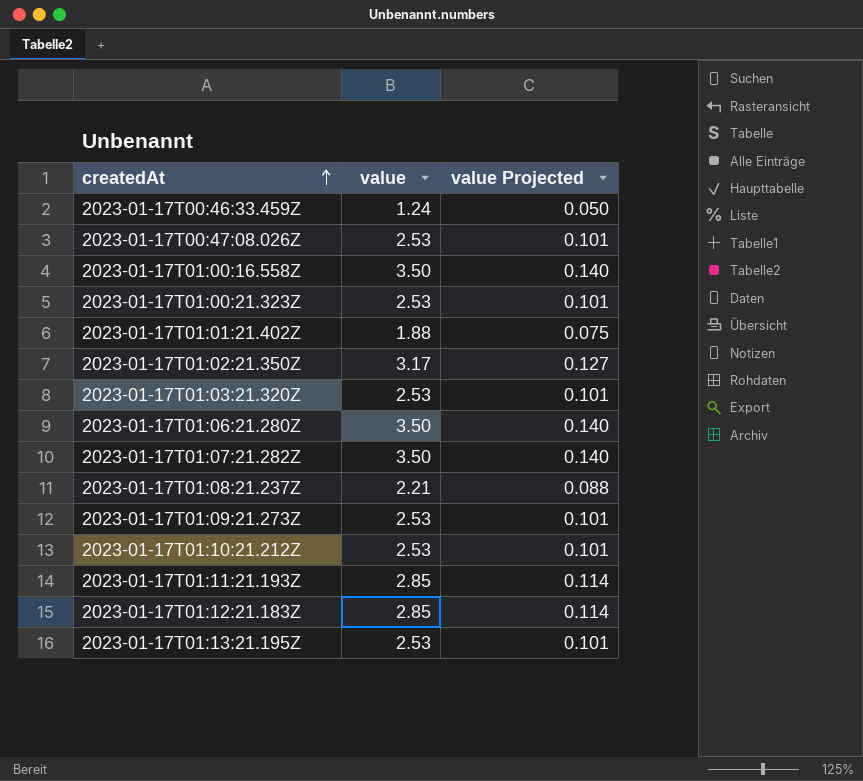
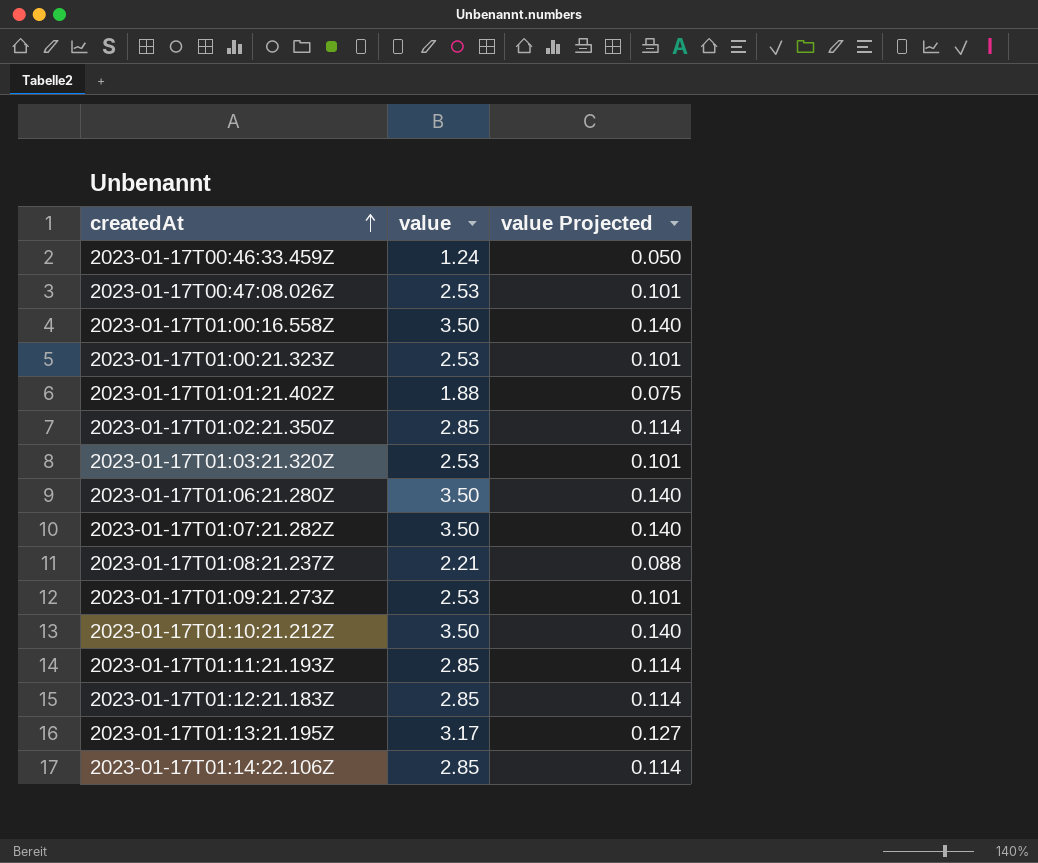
2023-01-17T01:02:21.350Z | value: 3.17 -> 2.85
2023-01-17T01:02:21.350Z | value Projected: 0.127 -> 0.114
2023-01-17T01:10:21.212Z | value: 2.53 -> 3.50
2023-01-17T01:10:21.212Z | value Projected: 0.101 -> 0.140
2023-01-17T01:13:21.195Z | value: 2.53 -> 3.17
2023-01-17T01:13:21.195Z | value Projected: 0.101 -> 0.127
row 2023-01-17T01:14:22.106Z: none -> 2.85 | 0.114

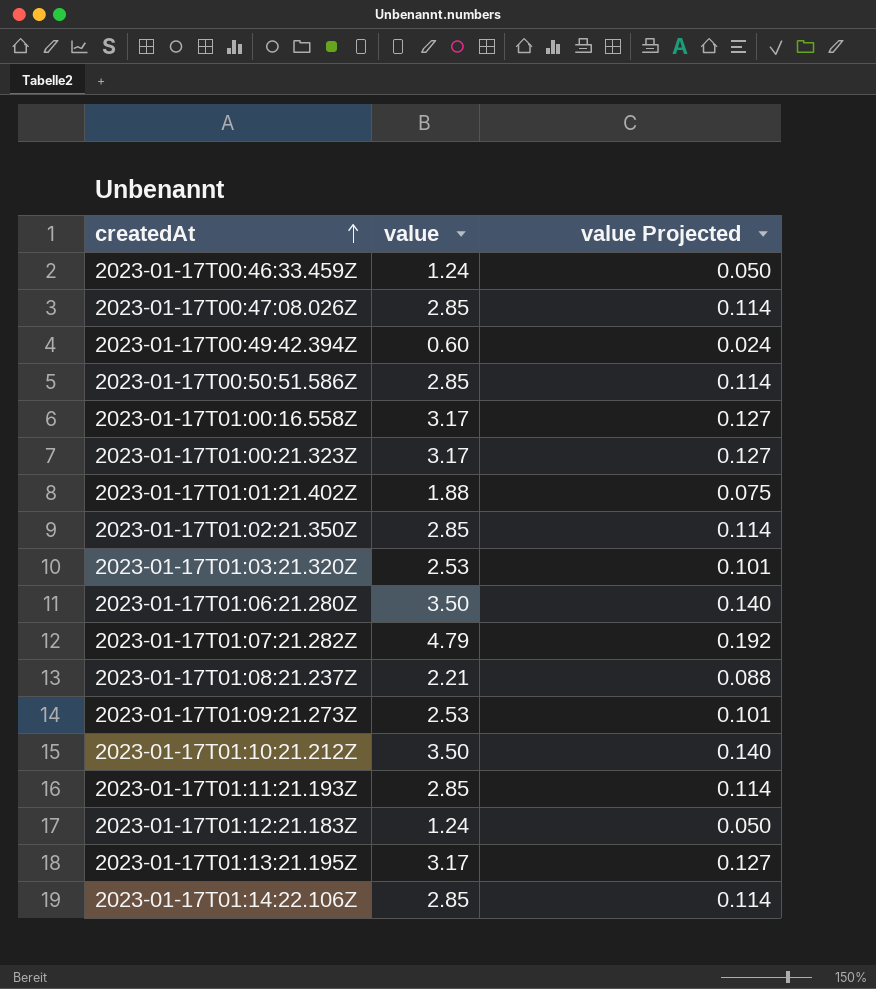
2023-01-17T00:47:08.026Z | value: 2.53 -> 2.85
2023-01-17T00:47:08.026Z | value Projected: 0.101 -> 0.114
row 2023-01-17T00:49:42.394Z: none -> 0.60 | 0.024
row 2023-01-17T00:50:51.586Z: none -> 2.85 | 0.114
2023-01-17T01:00:16.558Z | value: 3.50 -> 3.17
2023-01-17T01:00:16.558Z | value Projected: 0.140 -> 0.127
2023-01-17T01:00:21.323Z | value: 2.53 -> 3.17
2023-01-17T01:00:21.323Z | value Projected: 0.101 -> 0.127
2023-01-17T01:07:21.282Z | value: 3.50 -> 4.79
2023-01-17T01:07:21.282Z | value Projected: 0.140 -> 0.192
2023-01-17T01:12:21.183Z | value: 2.85 -> 1.24
2023-01-17T01:12:21.183Z | value Projected: 0.114 -> 0.050

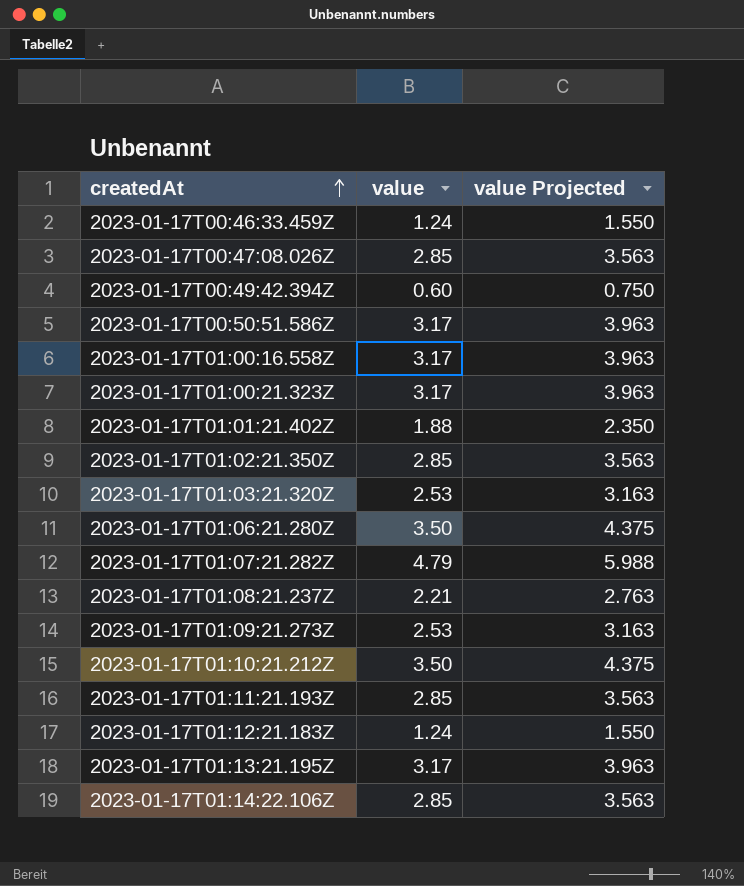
column value Projected | formula: [value] * 0.04 -> [value] * 1.25
2023-01-17T00:50:51.586Z | value: 2.85 -> 3.17

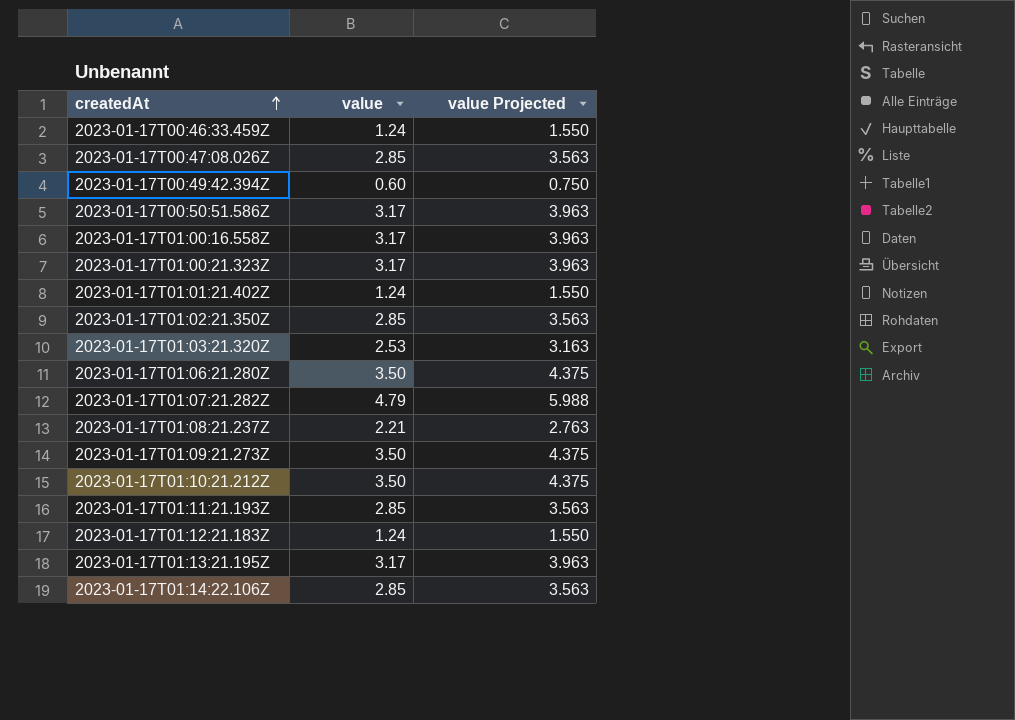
2023-01-17T01:01:21.402Z | value: 1.88 -> 1.24
2023-01-17T01:01:21.402Z | value Projected: 2.350 -> 1.550
2023-01-17T01:09:21.273Z | value: 2.53 -> 3.50
2023-01-17T01:09:21.273Z | value Projected: 3.163 -> 4.375

